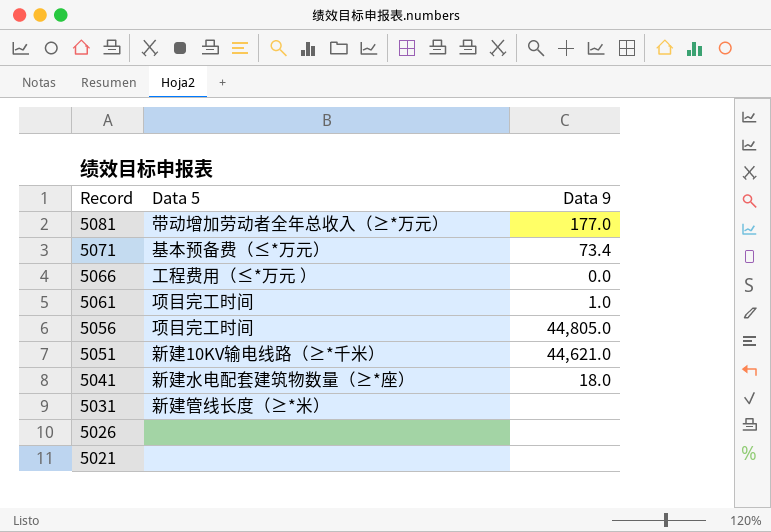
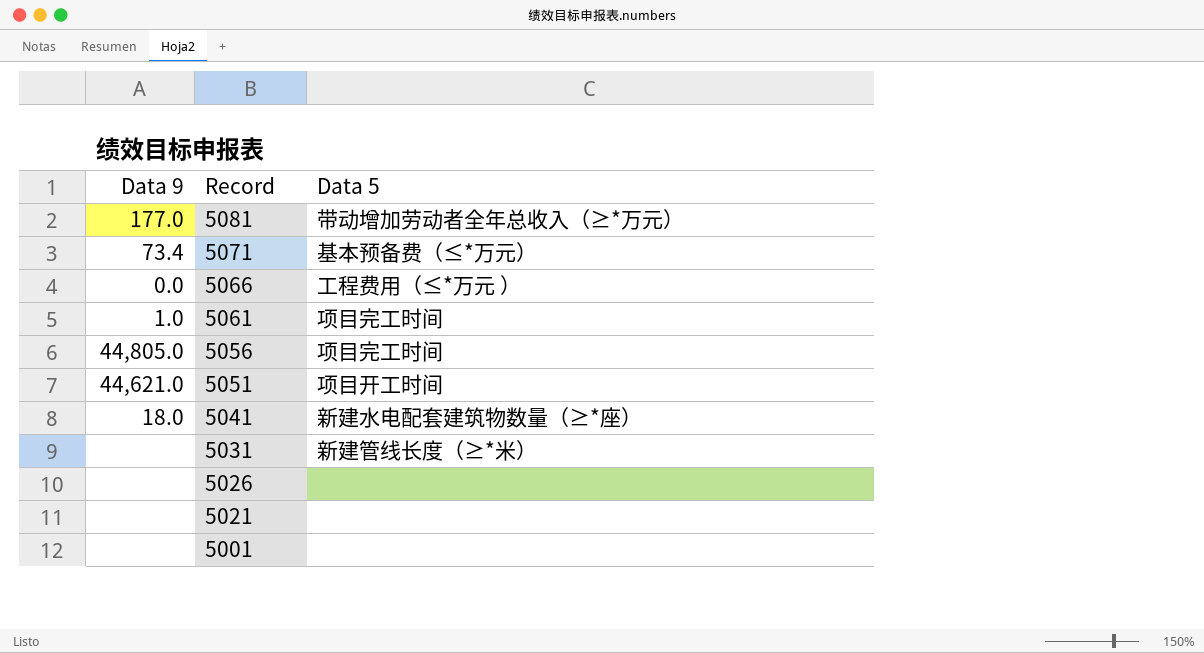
column Data 9 | position: 3 -> 1
5051 | Data 5: 新建10KV输电线路（≥*千米） -> 项目开工时间
row 5001: none -> none | none

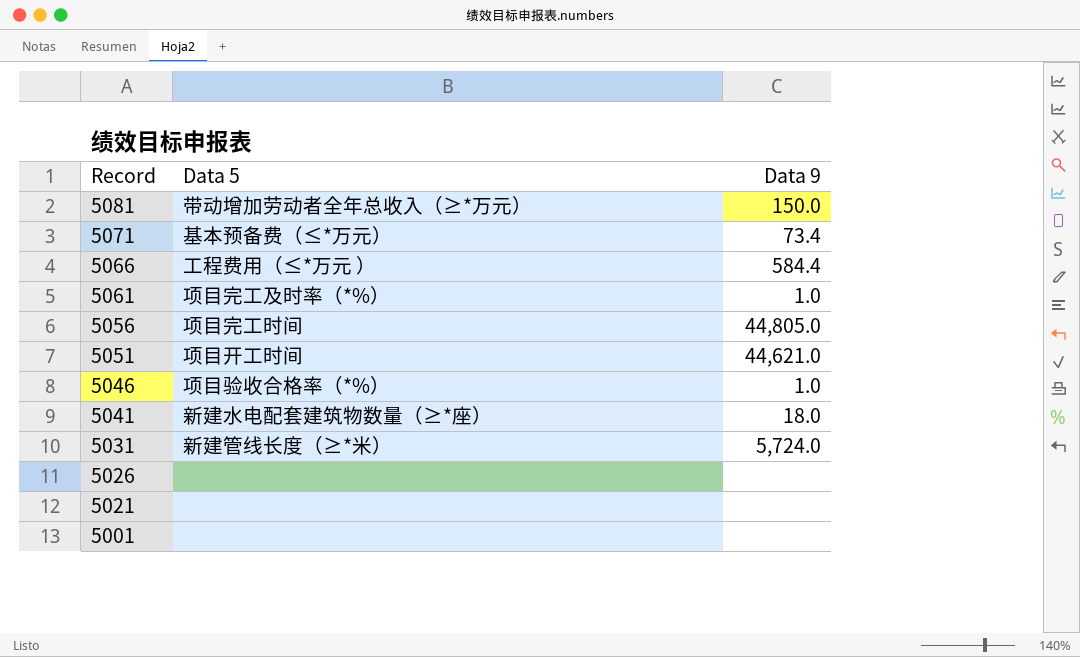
column Data 9 | position: 1 -> 3
5081 | Data 9: 177.0 -> 150.0
5066 | Data 9: 0.0 -> 584.4
5061 | Data 5: 项目完工时间 -> 项目完工及时率（*%）
row 5046: none -> 项目验收合格率（*%） | 1.0
5031 | Data 9: none -> 5,724.0

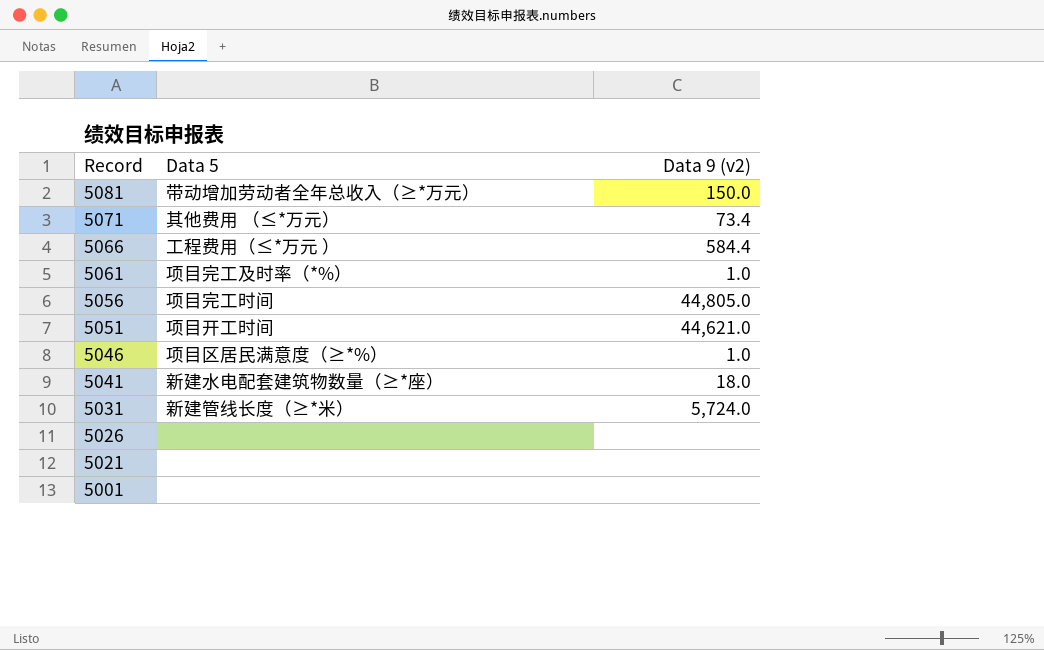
column name: Data 9 -> Data 9 (v2)
5071 | Data 5: 基本预备费（≤*万元） -> 其他费用 （≤*万元）
5046 | Data 5: 项目验收合格率（*%） -> 项目区居民满意度（≥*%）

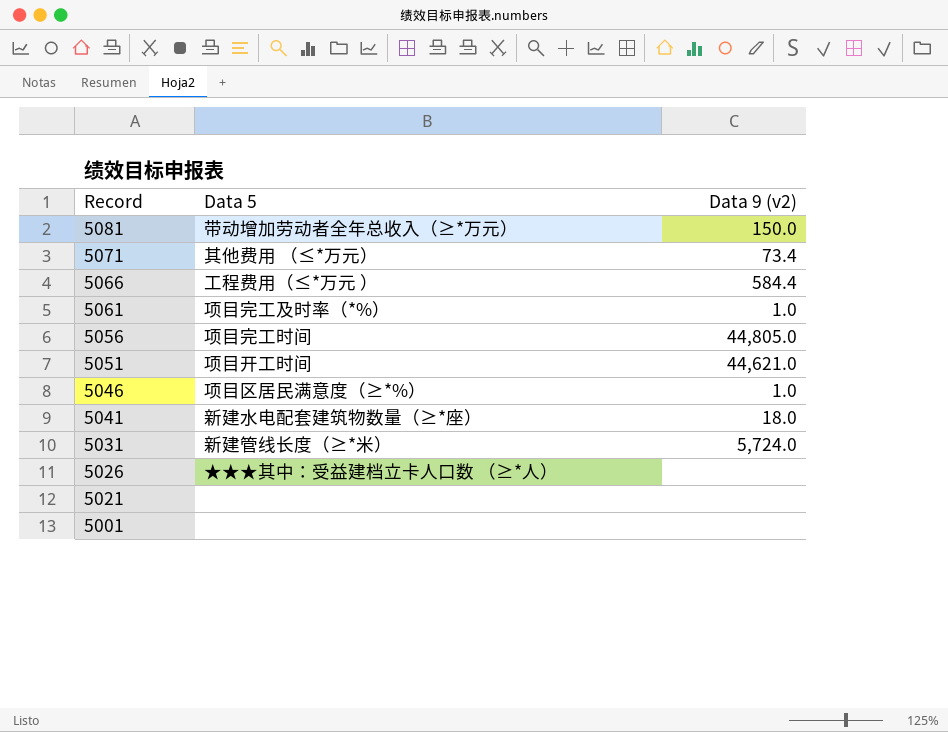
5026 | Data 5: none -> ★★★其中：受益建档立卡人口数 （≥*人）

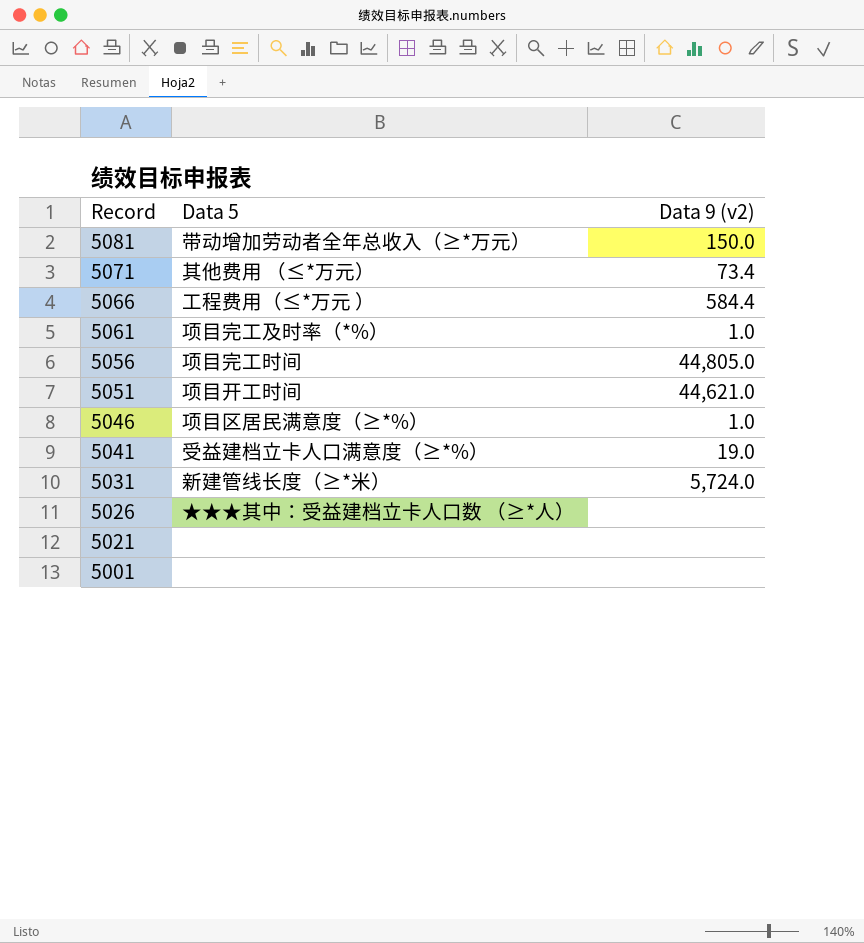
5041 | Data 5: 新建水电配套建筑物数量（≥*座） -> 受益建档立卡人口满意度（≥*%）
5041 | Data 9 (v2): 18.0 -> 19.0

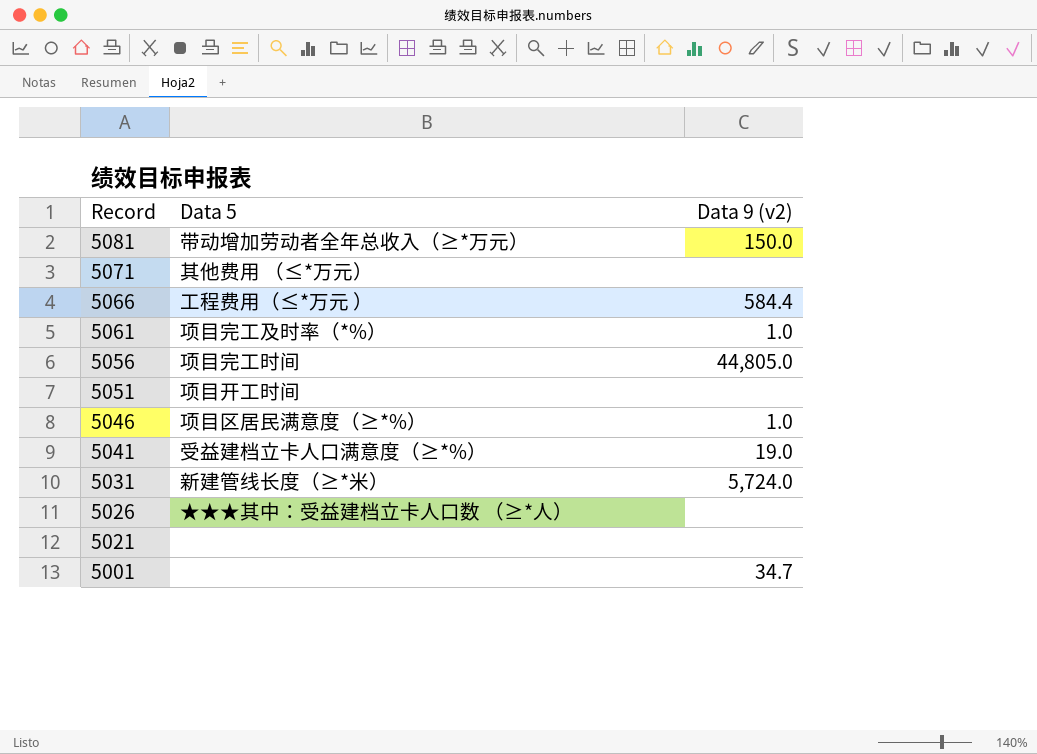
5071 | Data 9 (v2): 73.4 -> none
5051 | Data 9 (v2): 44,621.0 -> none
5001 | Data 9 (v2): none -> 34.7

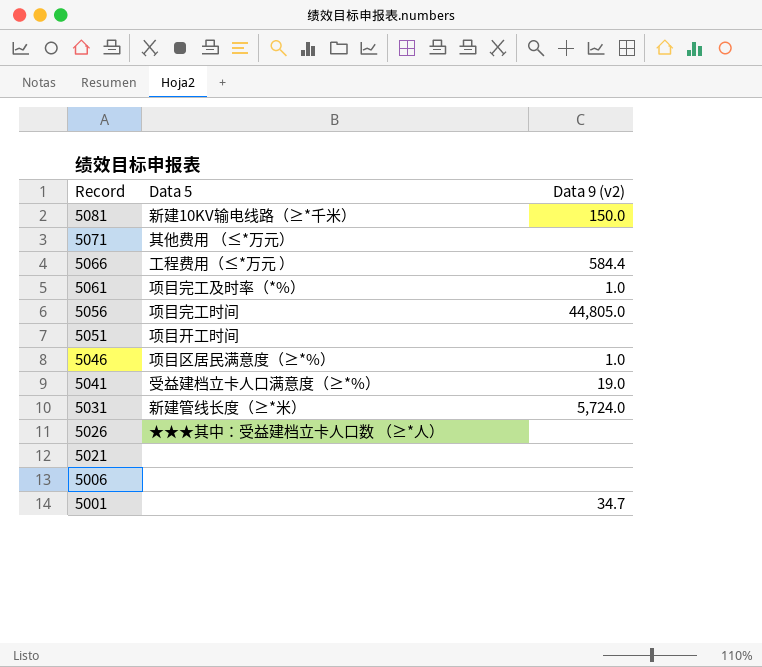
5081 | Data 5: 带动增加劳动者全年总收入（≥*万元） -> 新建10KV输电线路（≥*千米）
row 5006: none -> none | none

